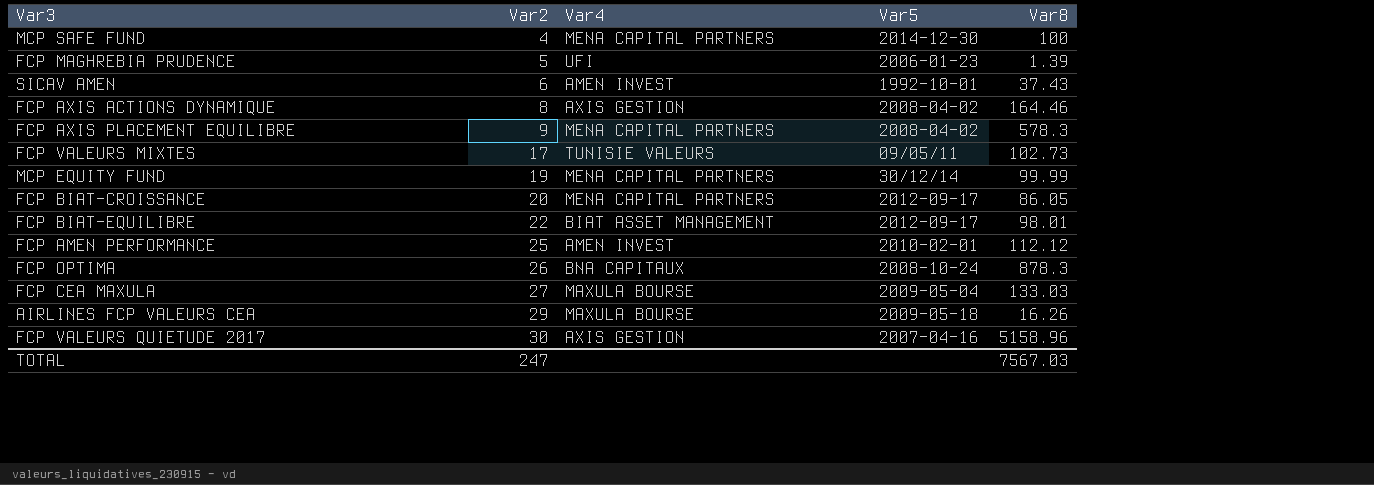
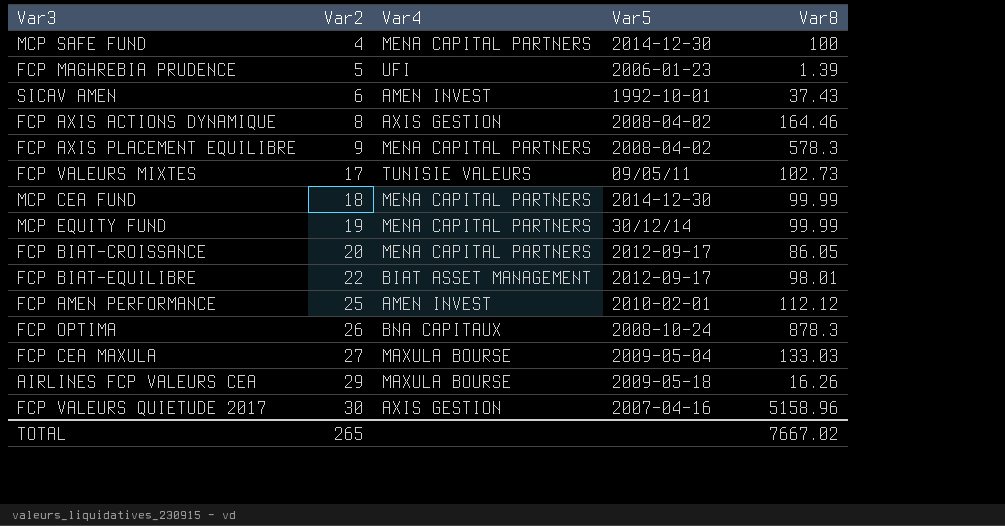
row MCP CEA FUND: none -> 18 | MENA CAPITAL PARTNERS | 2014-12-30 | 99.99
TOTAL | Var2: 247 -> 265
TOTAL | Var8: 7567.03 -> 7667.02

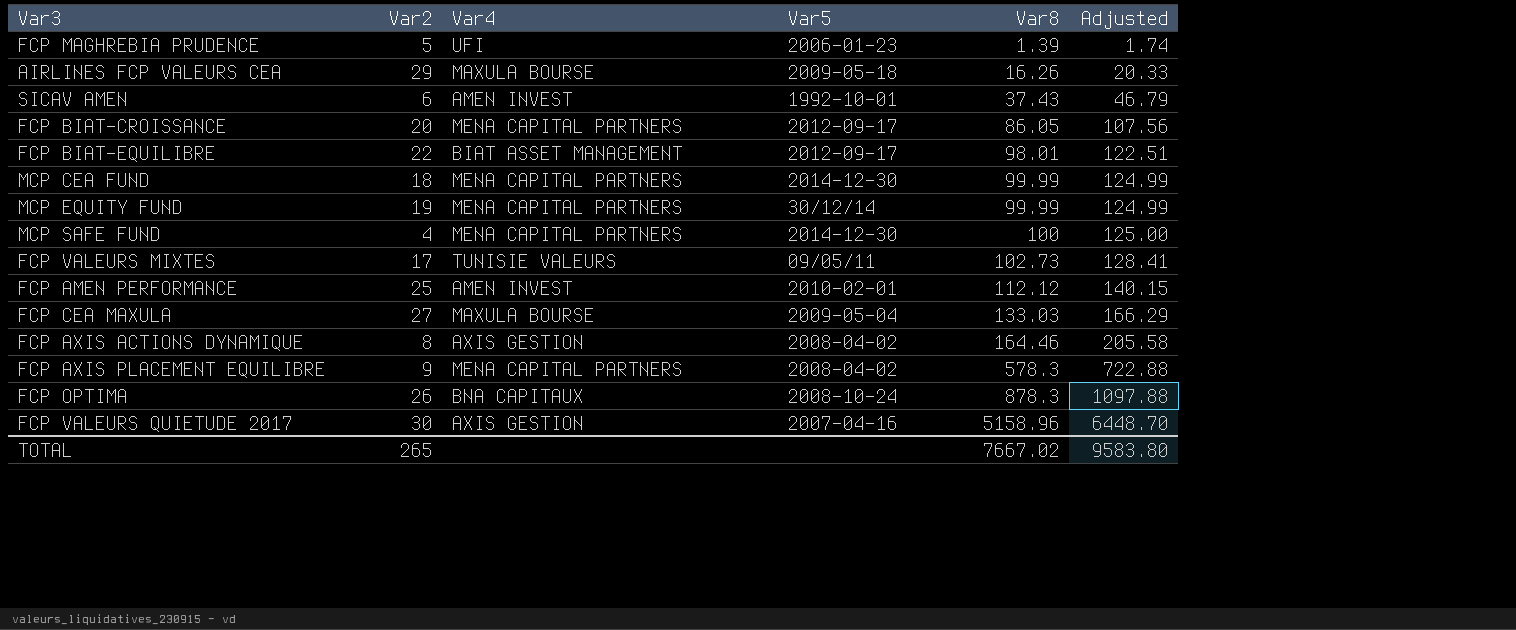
row order: Var2 ascending -> Var8 ascending
column Adjusted | formula: none -> [Var8] * 1.25

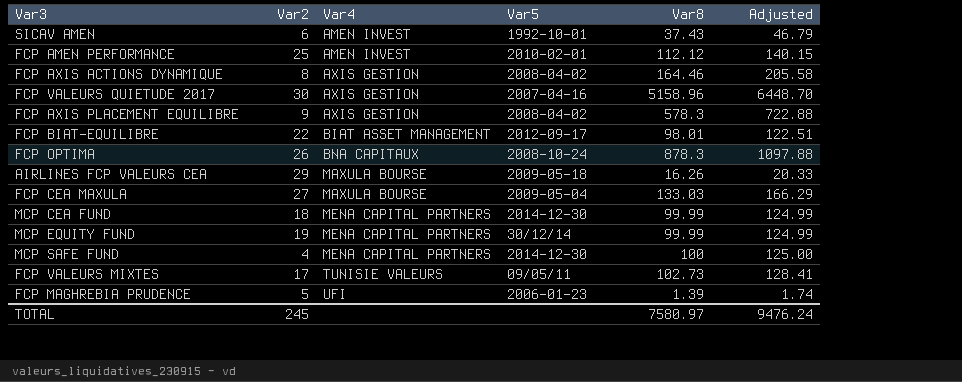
row order: Var8 ascending -> Var4 ascending
row FCP BIAT-CROISSANCE: 20 | MENA CAPITAL PARTNERS | 2012-09-17 | 86.05 | 107.56 -> none
FCP AXIS PLACEMENT EQUILIBRE | Var4: MENA CAPITAL PARTNERS -> AXIS GESTION
TOTAL | Var2: 265 -> 245
TOTAL | Var8: 7667.02 -> 7580.97
TOTAL | Adjusted: 9583.80 -> 9476.24

